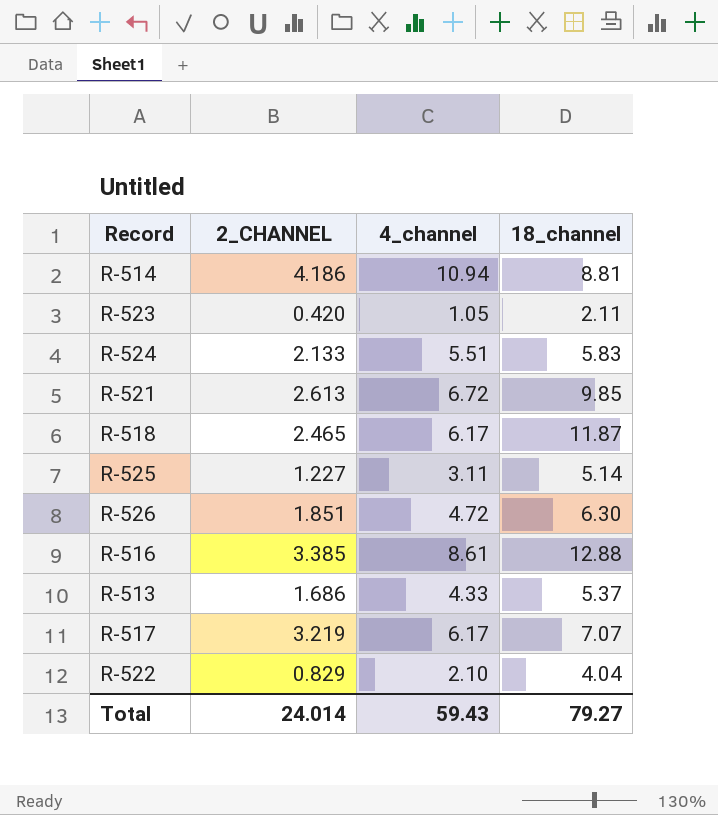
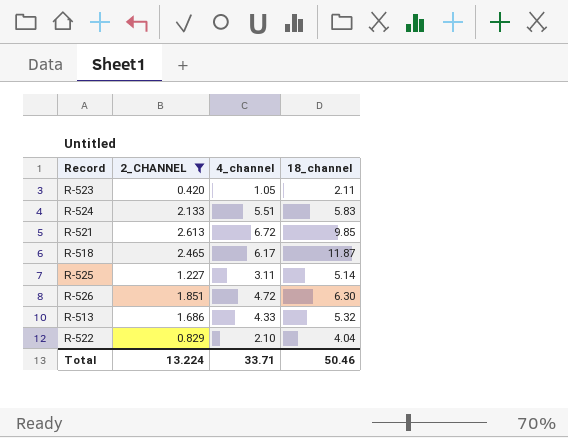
filter: none -> 2_CHANNEL <= 2.613
R-513 | 18_channel: 5.37 -> 5.32
Total | 2_CHANNEL: 24.014 -> 13.224
Total | 4_channel: 59.43 -> 33.71
Total | 18_channel: 79.27 -> 50.46

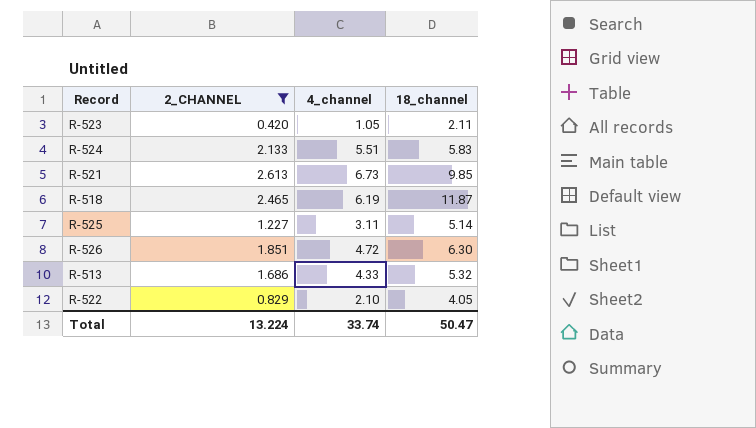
R-521 | 4_channel: 6.72 -> 6.73
R-518 | 4_channel: 6.17 -> 6.19
R-522 | 18_channel: 4.04 -> 4.05
Total | 4_channel: 33.71 -> 33.74
Total | 18_channel: 50.46 -> 50.47

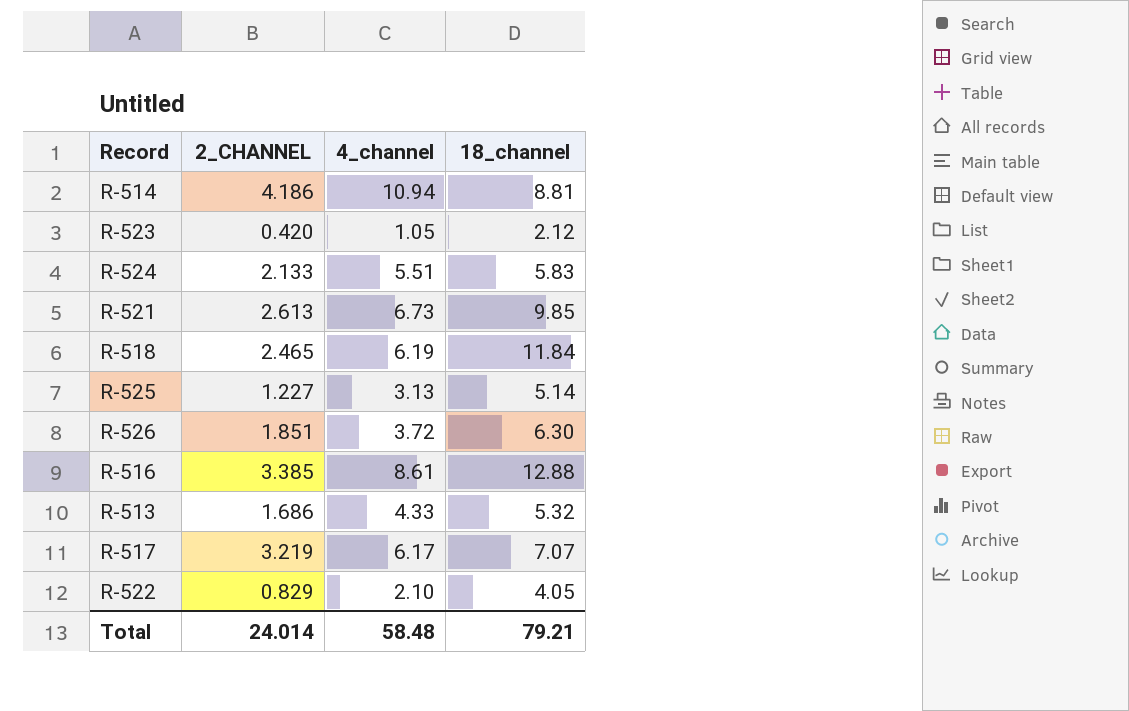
filter: 2_CHANNEL <= 2.613 -> none
R-523 | 18_channel: 2.11 -> 2.12
R-518 | 18_channel: 11.87 -> 11.84
R-525 | 4_channel: 3.11 -> 3.13
R-526 | 4_channel: 4.72 -> 3.72
Total | 2_CHANNEL: 13.224 -> 24.014
Total | 4_channel: 33.74 -> 58.48
Total | 18_channel: 50.47 -> 79.21

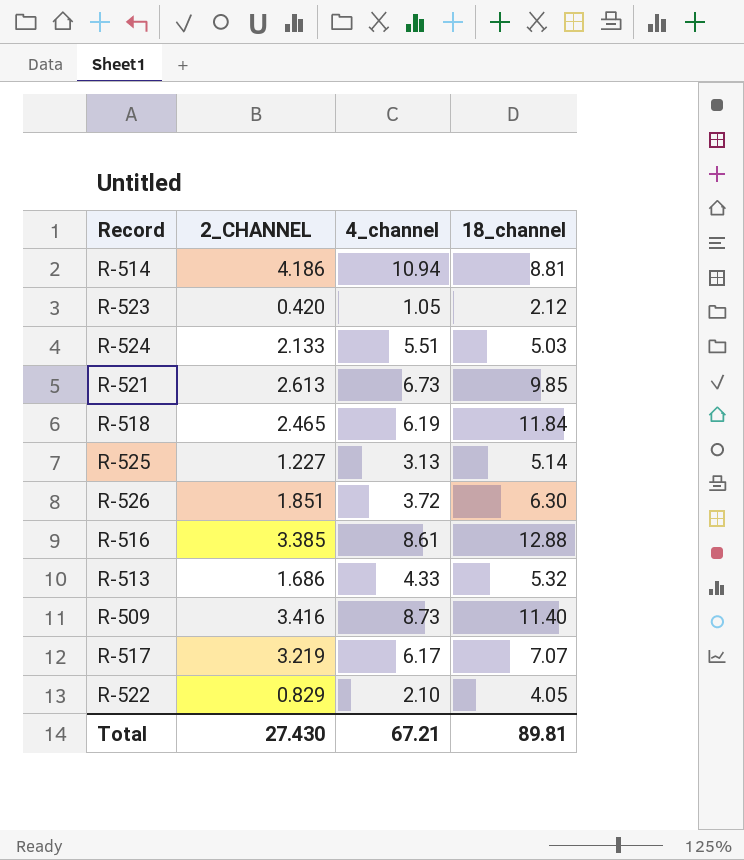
R-524 | 18_channel: 5.83 -> 5.03
row R-509: none -> 3.416 | 8.73 | 11.40
Total | 2_CHANNEL: 24.014 -> 27.430
Total | 4_channel: 58.48 -> 67.21
Total | 18_channel: 79.21 -> 89.81

